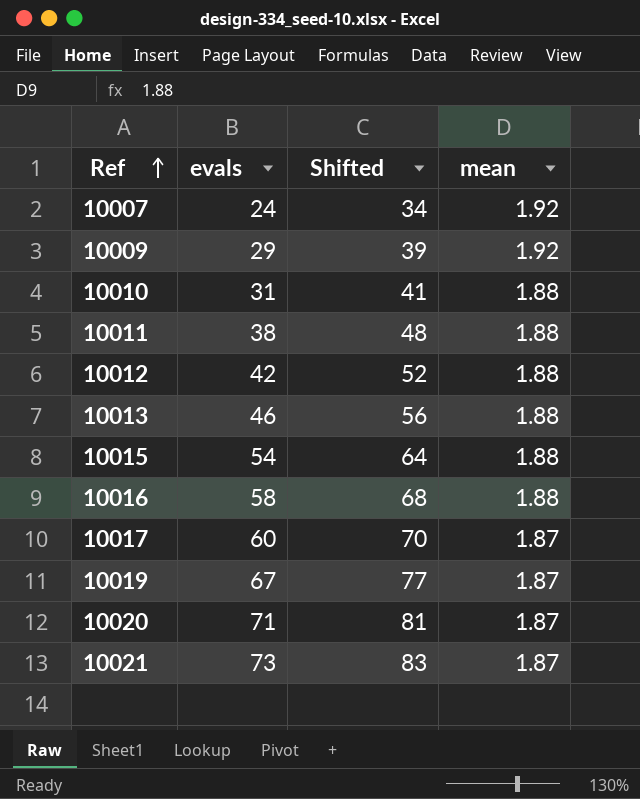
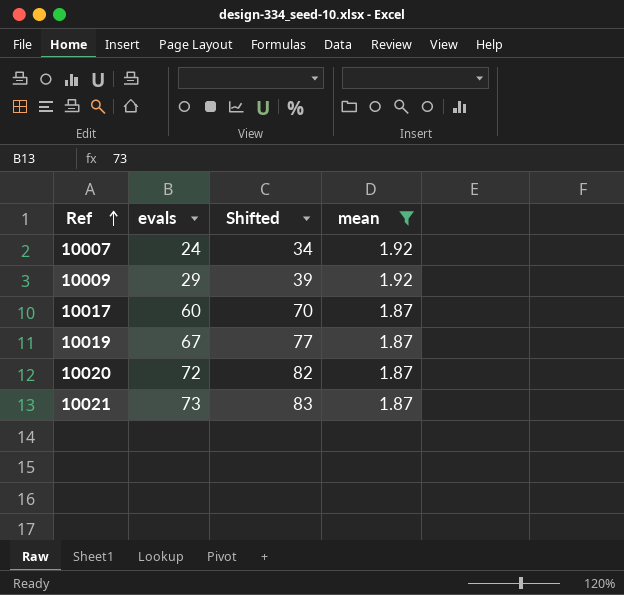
filter: none -> mean != 1.88
10020 | evals: 71 -> 72
10020 | Shifted: 81 -> 82

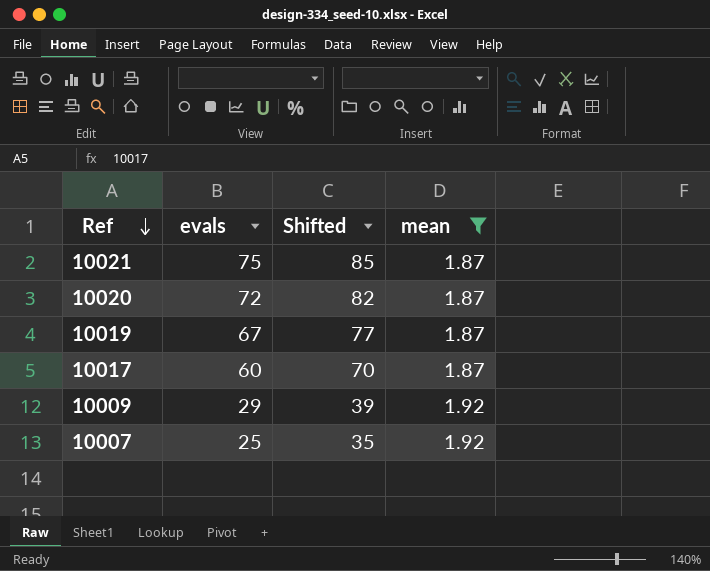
row order: Ref ascending -> Ref descending
10021 | evals: 73 -> 75
10021 | Shifted: 83 -> 85
10007 | evals: 24 -> 25
10007 | Shifted: 34 -> 35

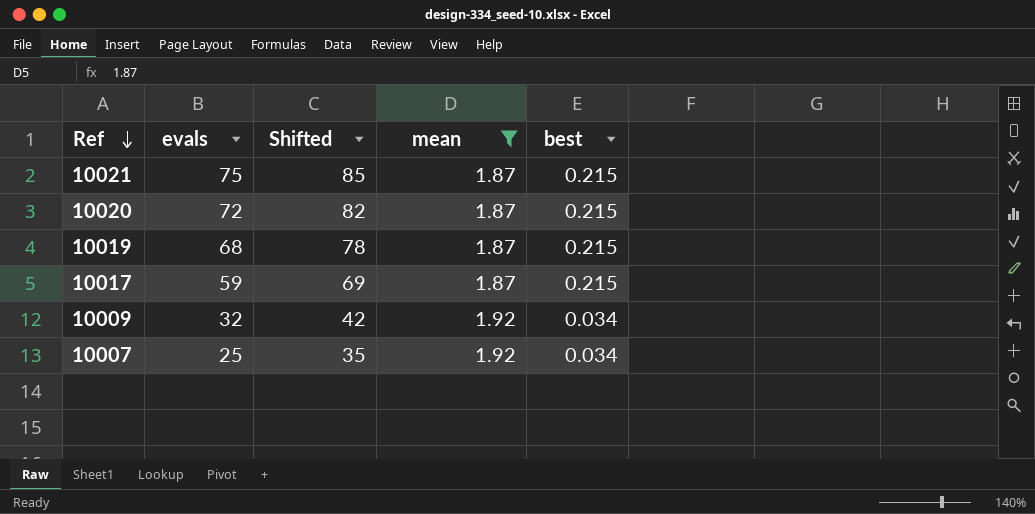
column best | position: none -> 5
10019 | evals: 67 -> 68
10019 | Shifted: 77 -> 78
10017 | evals: 60 -> 59
10017 | Shifted: 70 -> 69
10009 | evals: 29 -> 32
10009 | Shifted: 39 -> 42

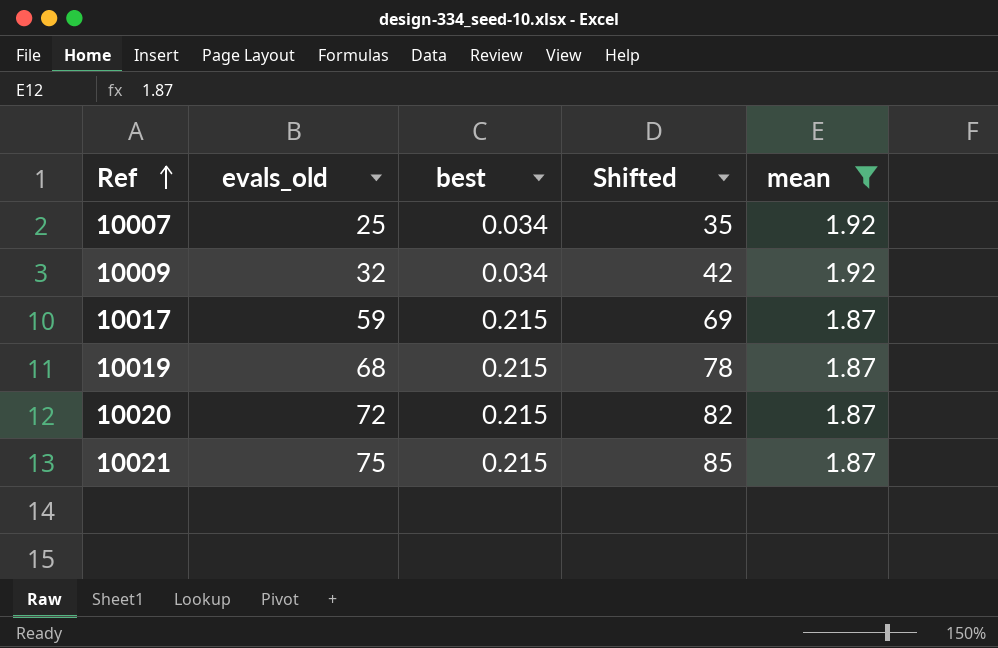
row order: Ref descending -> Ref ascending
column name: evals -> evals_old
column best | position: 5 -> 3

